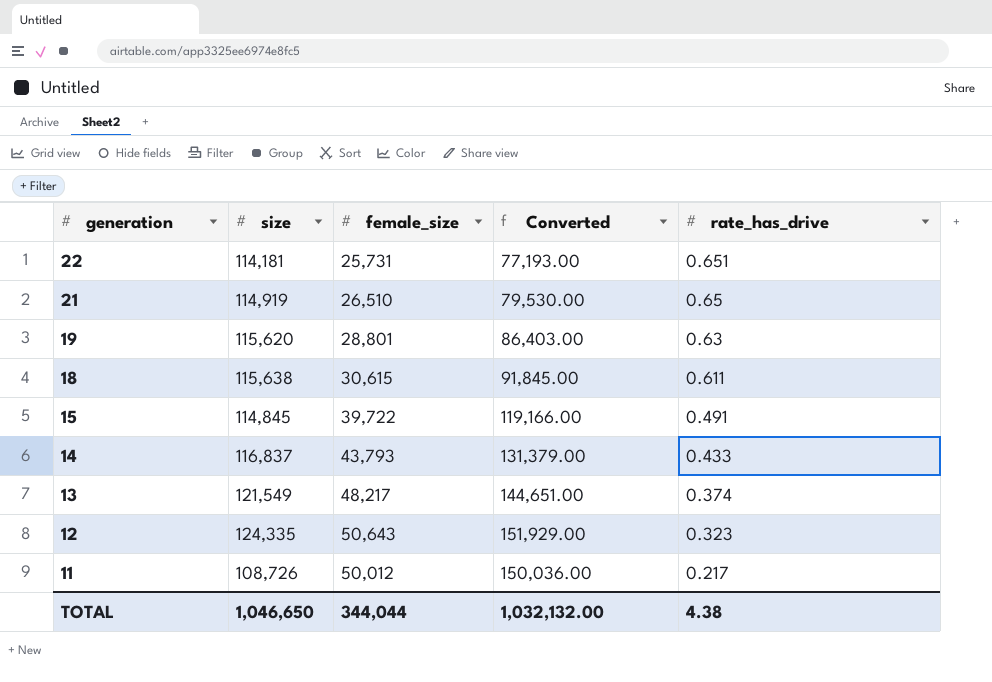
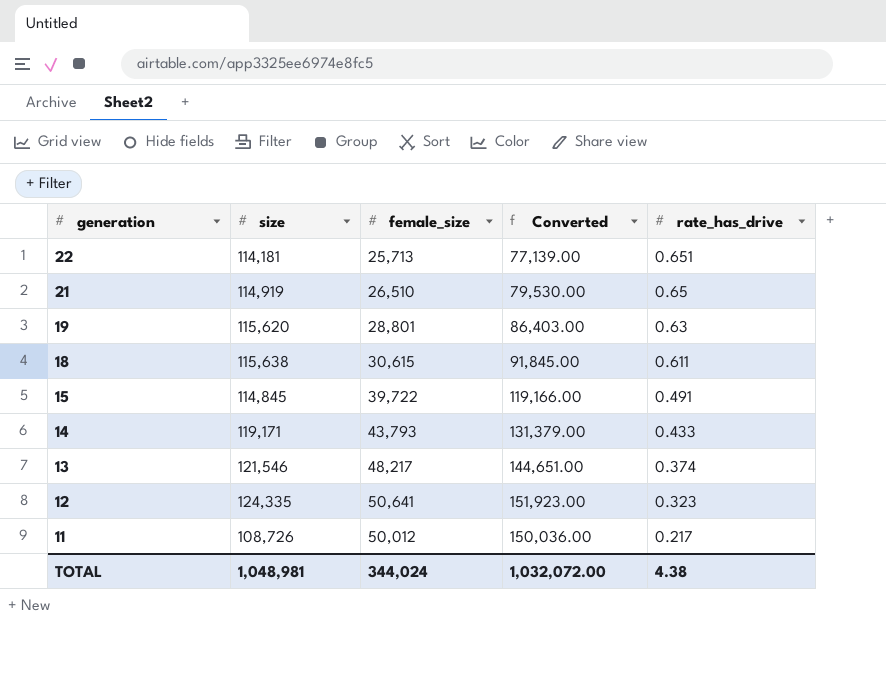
22 | female_size: 25,731 -> 25,713
22 | Converted: 77,193.00 -> 77,139.00
14 | size: 116,837 -> 119,171
13 | size: 121,549 -> 121,546
12 | female_size: 50,643 -> 50,641
12 | Converted: 151,929.00 -> 151,923.00
TOTAL | size: 1,046,650 -> 1,048,981
TOTAL | female_size: 344,044 -> 344,024
TOTAL | Converted: 1,032,132.00 -> 1,032,072.00

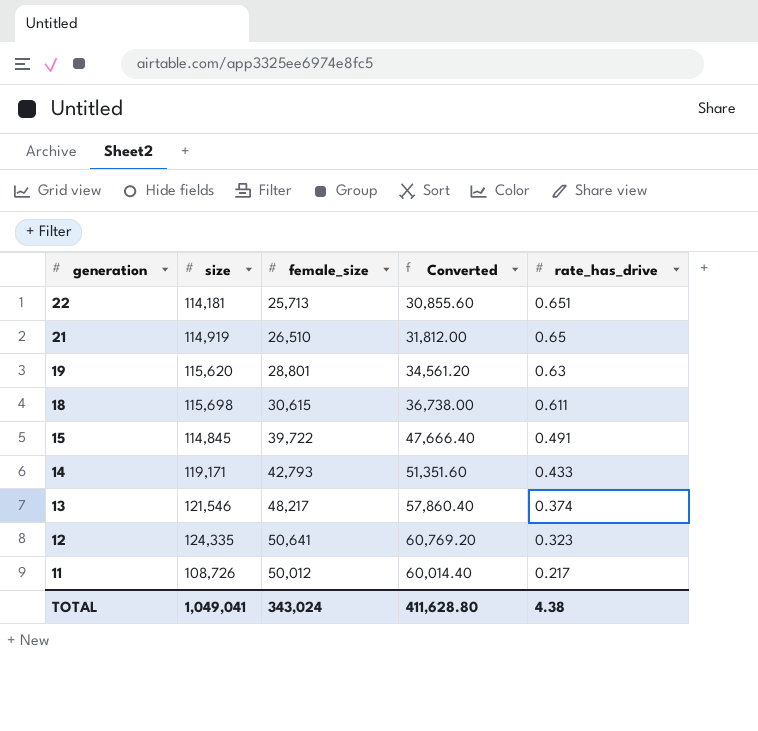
column Converted | formula: [female_size] * 3 -> [female_size] * 1.2
18 | size: 115,638 -> 115,698
14 | female_size: 43,793 -> 42,793
TOTAL | size: 1,048,981 -> 1,049,041
TOTAL | female_size: 344,024 -> 343,024
TOTAL | Converted: 1,032,072.00 -> 411,628.80

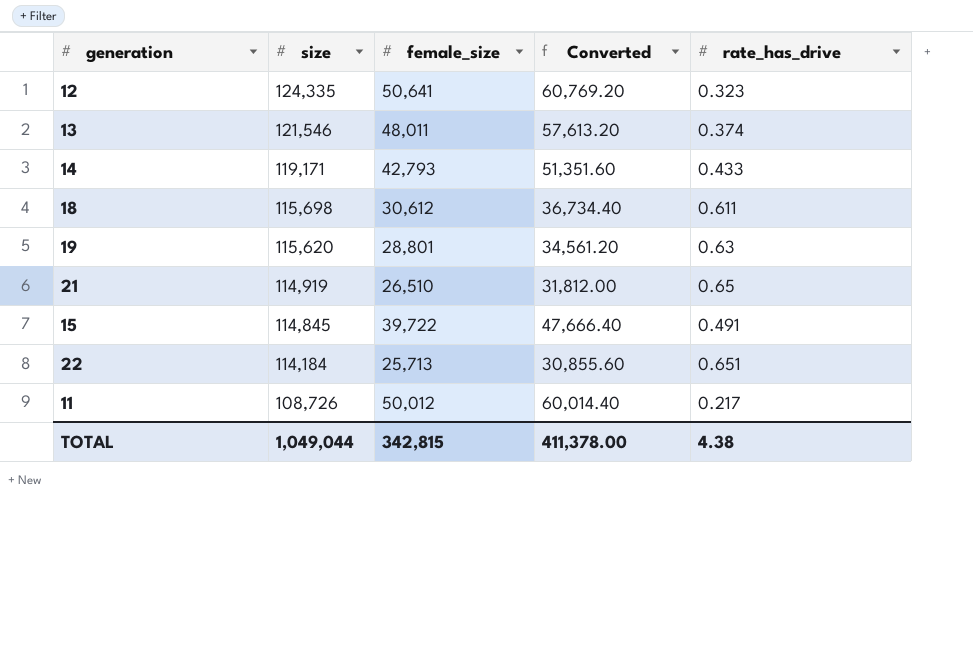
row order: generation descending -> size descending
13 | female_size: 48,217 -> 48,011
13 | Converted: 57,860.40 -> 57,613.20
18 | female_size: 30,615 -> 30,612
18 | Converted: 36,738.00 -> 36,734.40
22 | size: 114,181 -> 114,184
TOTAL | size: 1,049,041 -> 1,049,044
TOTAL | female_size: 343,024 -> 342,815
TOTAL | Converted: 411,628.80 -> 411,378.00

